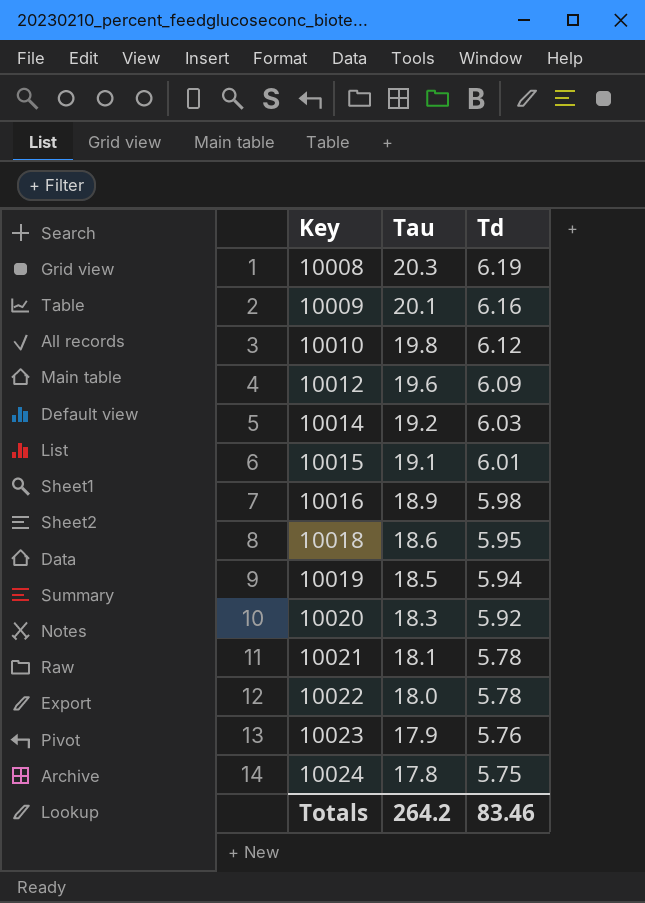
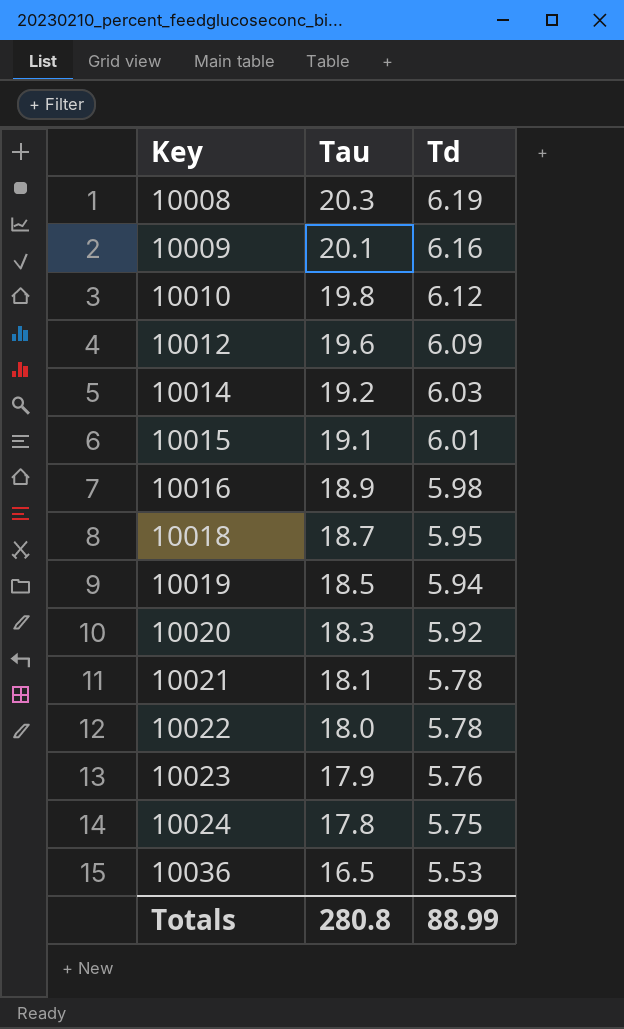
10018 | Tau: 18.6 -> 18.7
row 10036: none -> 16.5 | 5.53
Totals | Tau: 264.2 -> 280.8
Totals | Td: 83.46 -> 88.99

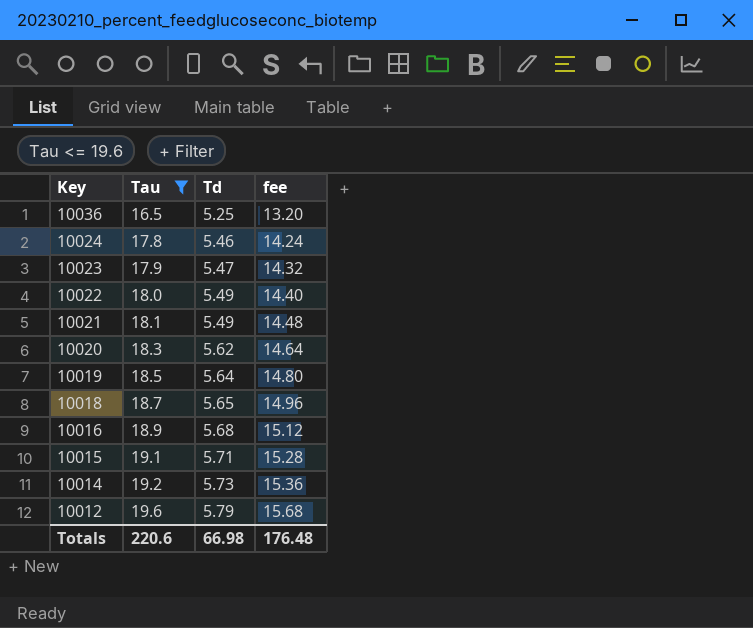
filter: none -> Tau <= 19.6
row order: Key ascending -> Key descending
column fee | formula: none -> [Tau] * 0.8
10036 | Td: 5.53 -> 5.25
10024 | Td: 5.75 -> 5.46
10023 | Td: 5.76 -> 5.47
10022 | Td: 5.78 -> 5.49
10021 | Td: 5.78 -> 5.49
10020 | Td: 5.92 -> 5.62
10019 | Td: 5.94 -> 5.64
10018 | Td: 5.95 -> 5.65
10016 | Td: 5.98 -> 5.68
10015 | Td: 6.01 -> 5.71
10014 | Td: 6.03 -> 5.73
10012 | Td: 6.09 -> 5.79
Totals | Tau: 280.8 -> 220.6
Totals | Td: 88.99 -> 66.98

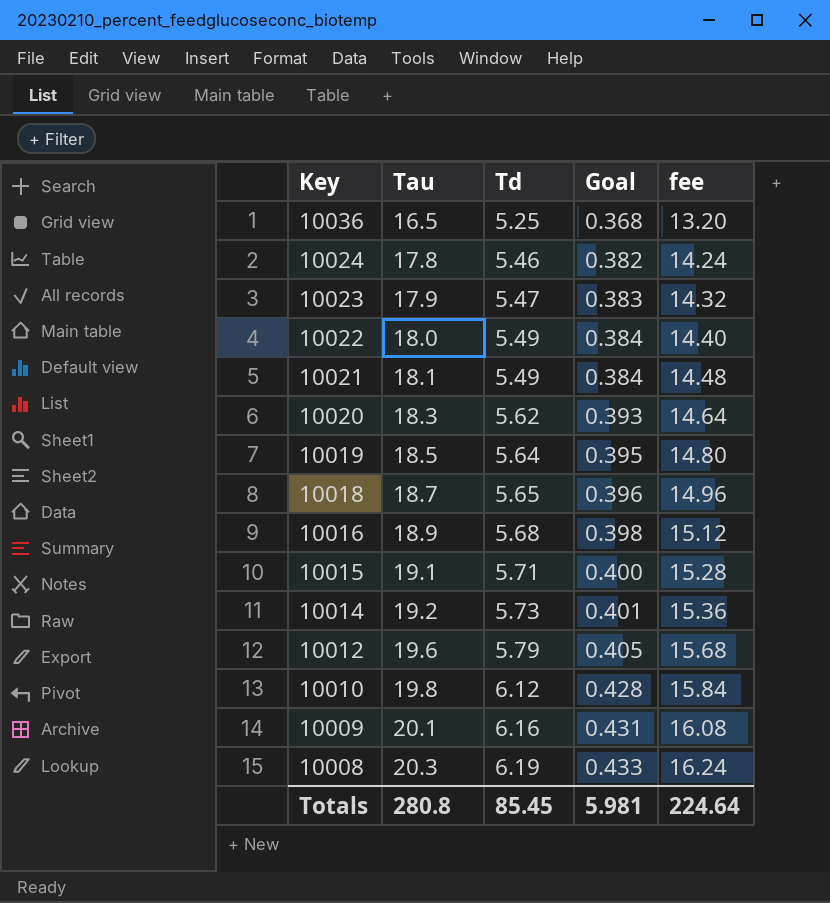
filter: Tau <= 19.6 -> none
column Goal | formula: none -> [Td] * 0.07
Totals | Tau: 220.6 -> 280.8
Totals | Td: 66.98 -> 85.45
Totals | fee: 176.48 -> 224.64

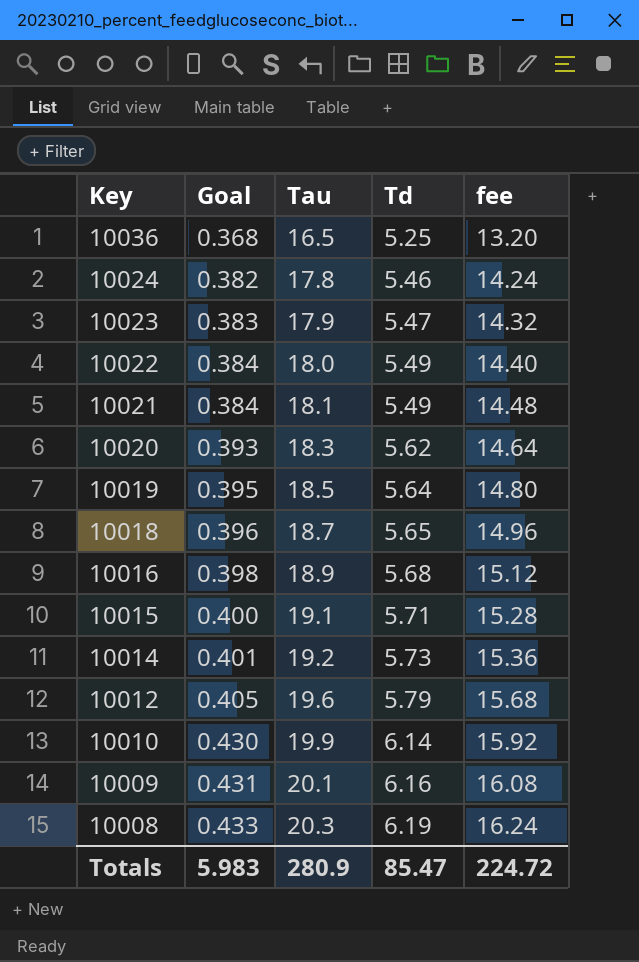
column Goal | position: 4 -> 2
10010 | Goal: 0.428 -> 0.430
10010 | Tau: 19.8 -> 19.9
10010 | Td: 6.12 -> 6.14
10010 | fee: 15.84 -> 15.92
Totals | Goal: 5.981 -> 5.983
Totals | Tau: 280.8 -> 280.9
Totals | Td: 85.45 -> 85.47
Totals | fee: 224.64 -> 224.72

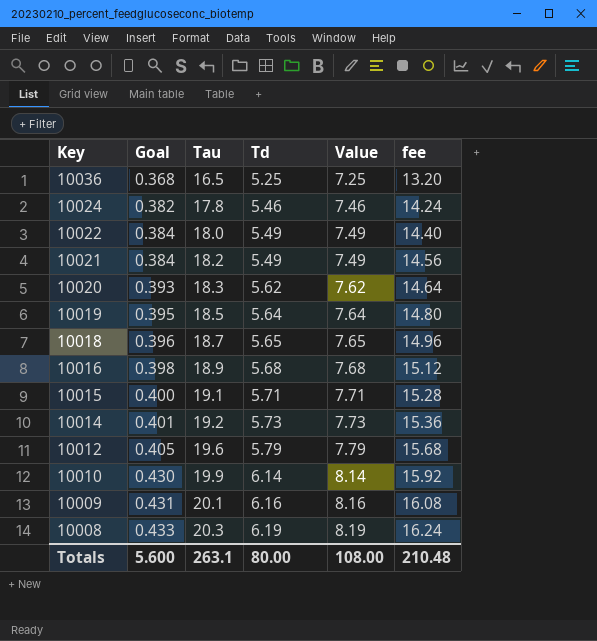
column Value | formula: none -> [Td] + 2
row 10023: 0.383 | 17.9 | 5.47 | 14.32 -> none
10021 | Tau: 18.1 -> 18.2
10021 | fee: 14.48 -> 14.56
Totals | Goal: 5.983 -> 5.600
Totals | Tau: 280.9 -> 263.1
Totals | Td: 85.47 -> 80.00
Totals | fee: 224.72 -> 210.48

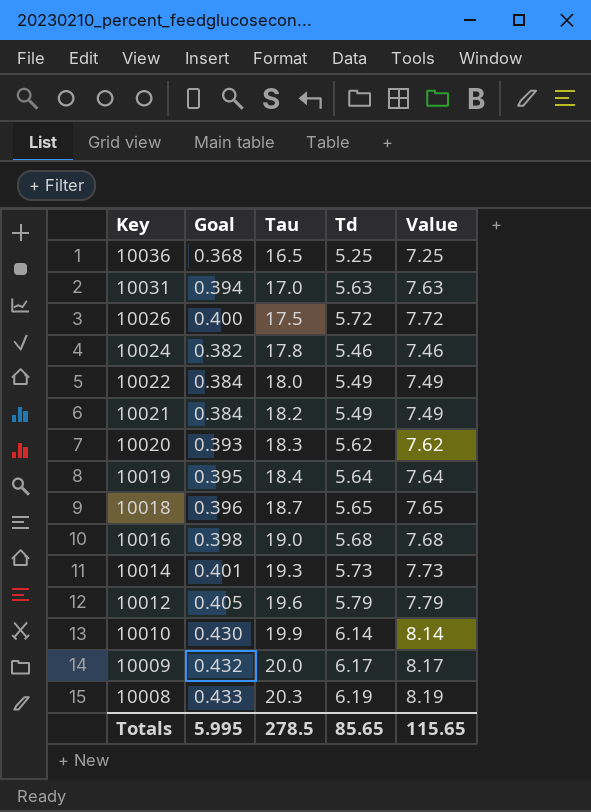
column fee | formula: [Tau] * 0.8 -> none
row 10015: 0.400 | 19.1 | 5.71 | 7.71 | 15.28 -> none
row 10031: none -> 0.394 | 17.0 | 5.63 | 7.63
row 10026: none -> 0.400 | 17.5 | 5.72 | 7.72
10019 | Tau: 18.5 -> 18.4
10016 | Tau: 18.9 -> 19.0
10014 | Tau: 19.2 -> 19.3
10009 | Goal: 0.431 -> 0.432
10009 | Tau: 20.1 -> 20.0
10009 | Td: 6.16 -> 6.17
10009 | Value: 8.16 -> 8.17
Totals | Goal: 5.600 -> 5.995
Totals | Tau: 263.1 -> 278.5
Totals | Td: 80.00 -> 85.65
Totals | Value: 108.00 -> 115.65

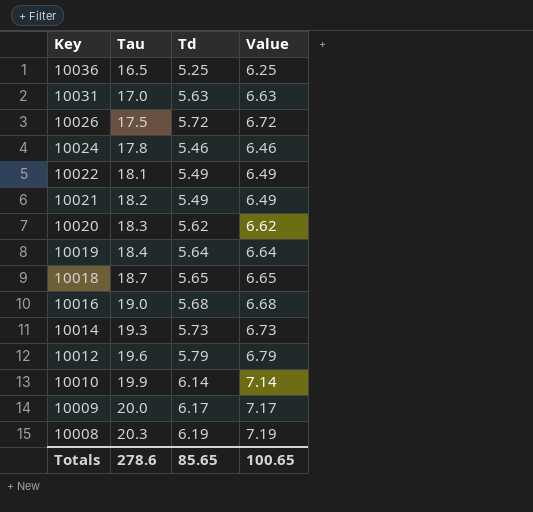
column Goal | formula: [Td] * 0.07 -> none
column Value | formula: [Td] + 2 -> [Td] + 1
10022 | Tau: 18.0 -> 18.1
Totals | Tau: 278.5 -> 278.6
Totals | Value: 115.65 -> 100.65

